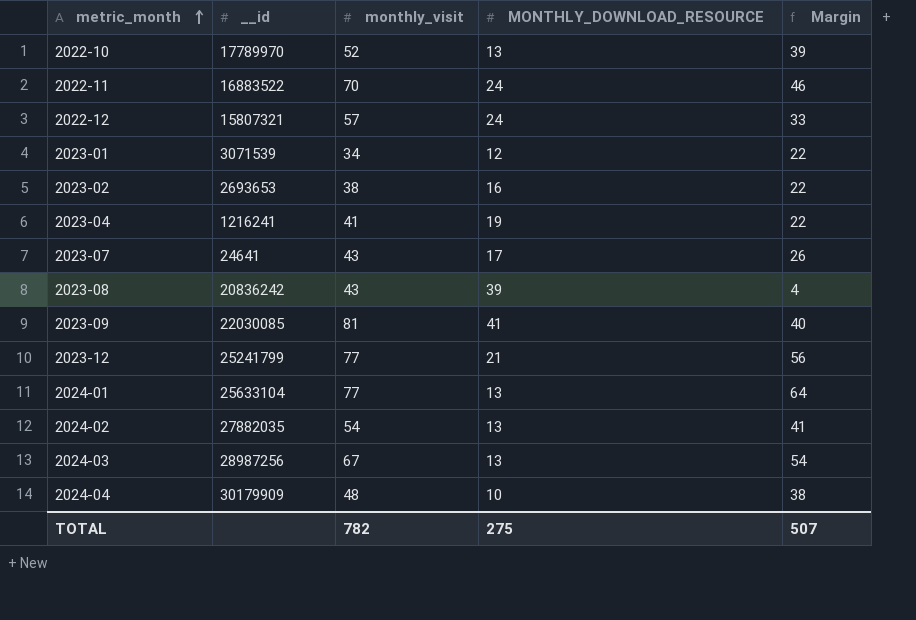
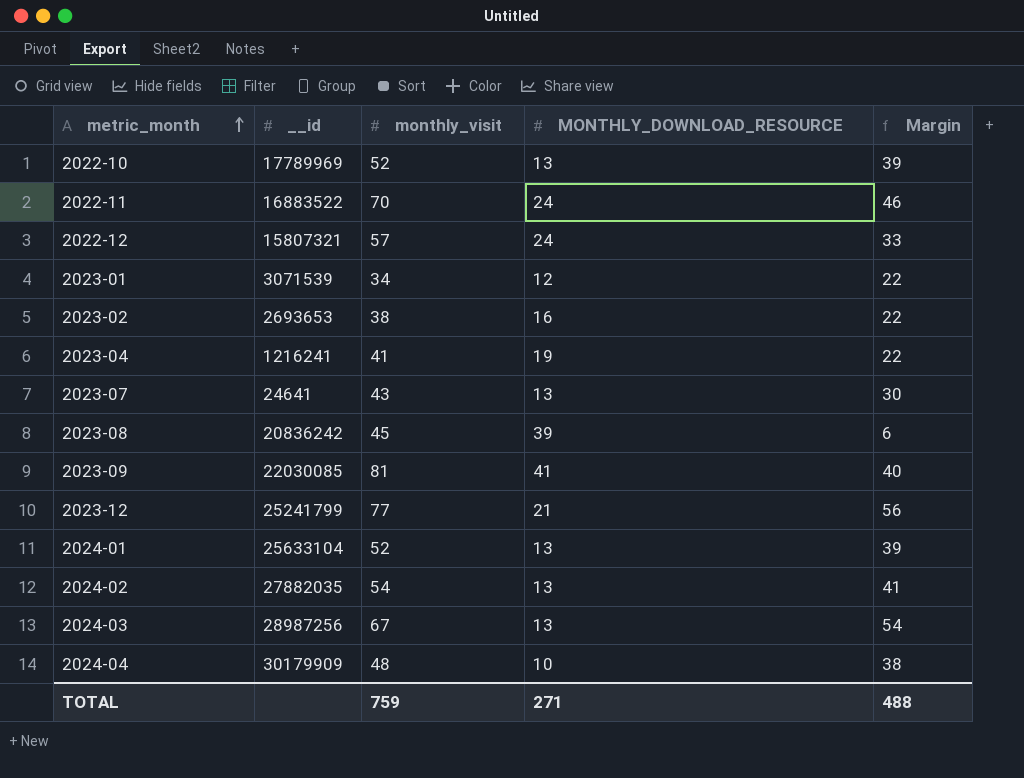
2022-10 | __id: 17789970 -> 17789969
2023-07 | MONTHLY_DOWNLOAD_RESOURCE: 17 -> 13
2023-07 | Margin: 26 -> 30
2023-08 | monthly_visit: 43 -> 45
2023-08 | Margin: 4 -> 6
2024-01 | monthly_visit: 77 -> 52
2024-01 | Margin: 64 -> 39
TOTAL | monthly_visit: 782 -> 759
TOTAL | MONTHLY_DOWNLOAD_RESOURCE: 275 -> 271
TOTAL | Margin: 507 -> 488

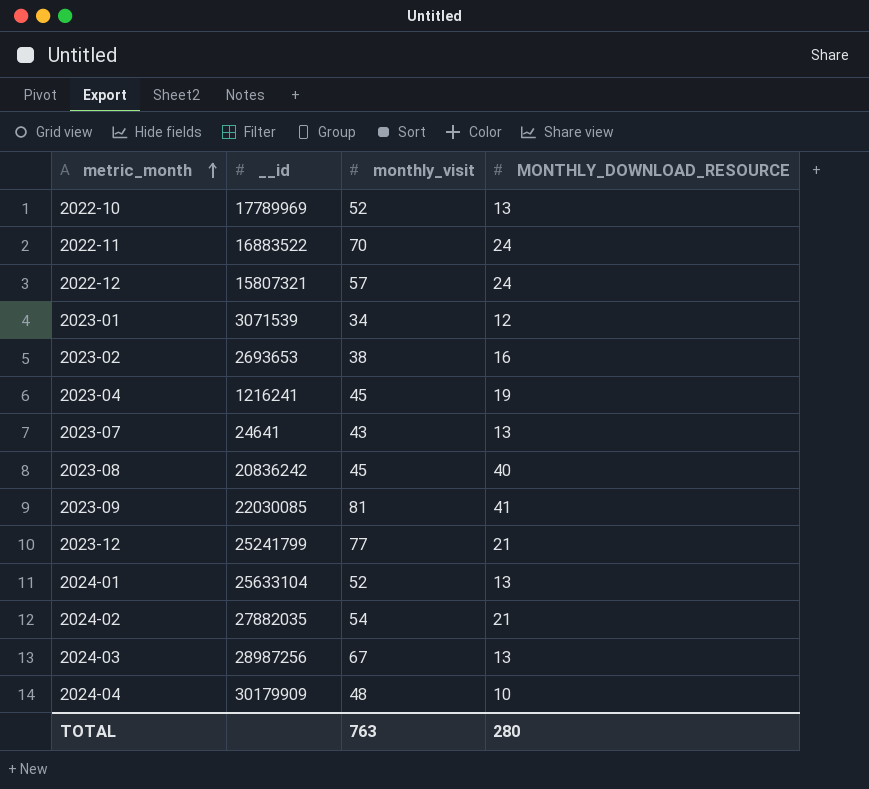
column Margin | formula: [monthly_visit] - [MONTHLY_DOWNLOAD_RESOURCE] -> none
2023-04 | monthly_visit: 41 -> 45
2023-08 | MONTHLY_DOWNLOAD_RESOURCE: 39 -> 40
2024-02 | MONTHLY_DOWNLOAD_RESOURCE: 13 -> 21
TOTAL | monthly_visit: 759 -> 763
TOTAL | MONTHLY_DOWNLOAD_RESOURCE: 271 -> 280

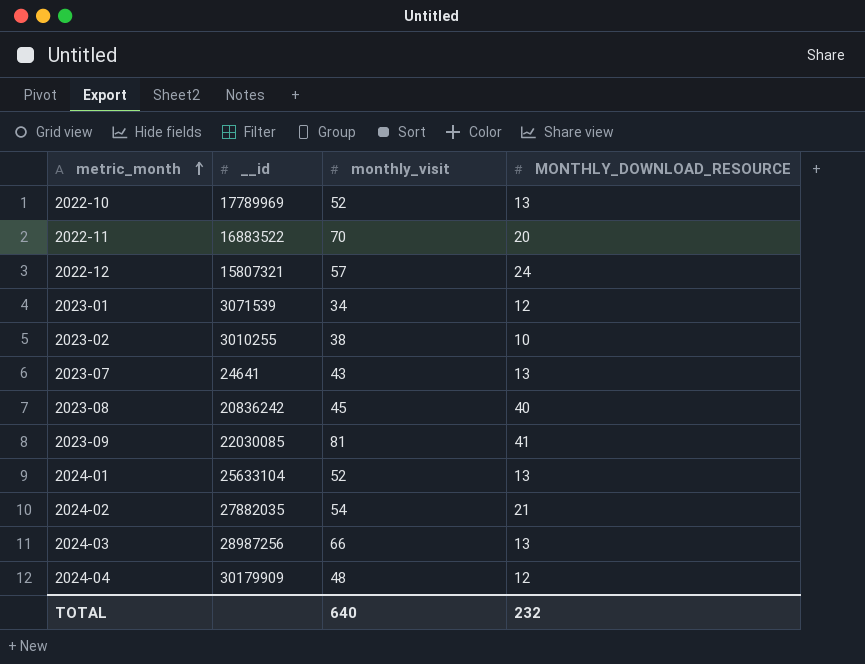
row 2023-04: 1216241 | 45 | 19 -> none
row 2023-12: 25241799 | 77 | 21 -> none
2022-11 | MONTHLY_DOWNLOAD_RESOURCE: 24 -> 20
2023-02 | __id: 2693653 -> 3010255
2023-02 | MONTHLY_DOWNLOAD_RESOURCE: 16 -> 10
2024-03 | monthly_visit: 67 -> 66
2024-04 | MONTHLY_DOWNLOAD_RESOURCE: 10 -> 12
TOTAL | monthly_visit: 763 -> 640
TOTAL | MONTHLY_DOWNLOAD_RESOURCE: 280 -> 232

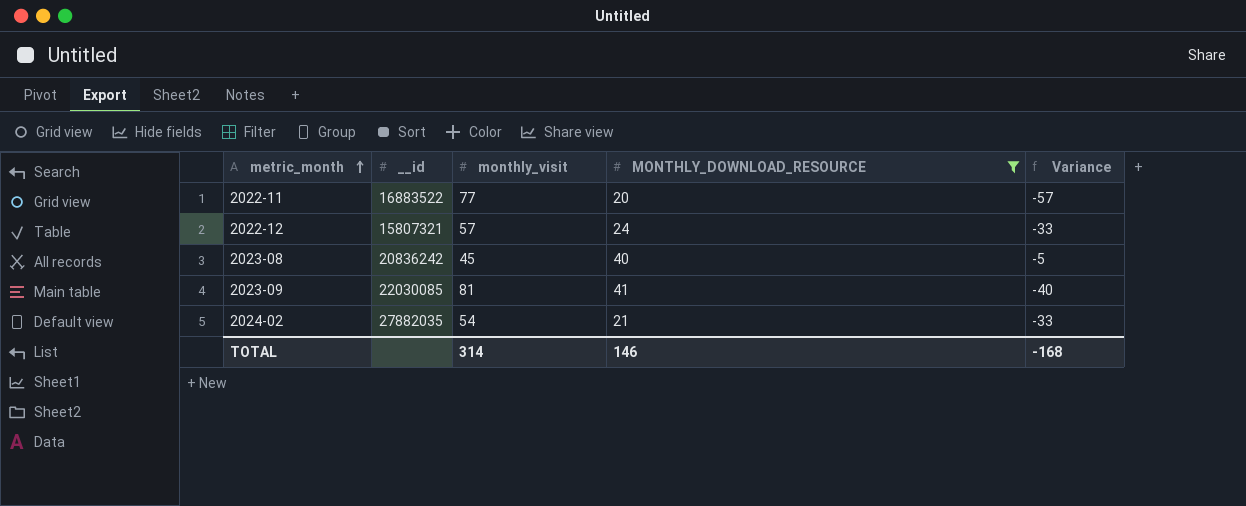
filter: none -> MONTHLY_DOWNLOAD_RESOURCE >= 20
column Variance | formula: none -> [MONTHLY_DOWNLOAD_RESOURCE] - [monthly_visit]
2022-11 | monthly_visit: 70 -> 77
TOTAL | monthly_visit: 640 -> 314
TOTAL | MONTHLY_DOWNLOAD_RESOURCE: 232 -> 146

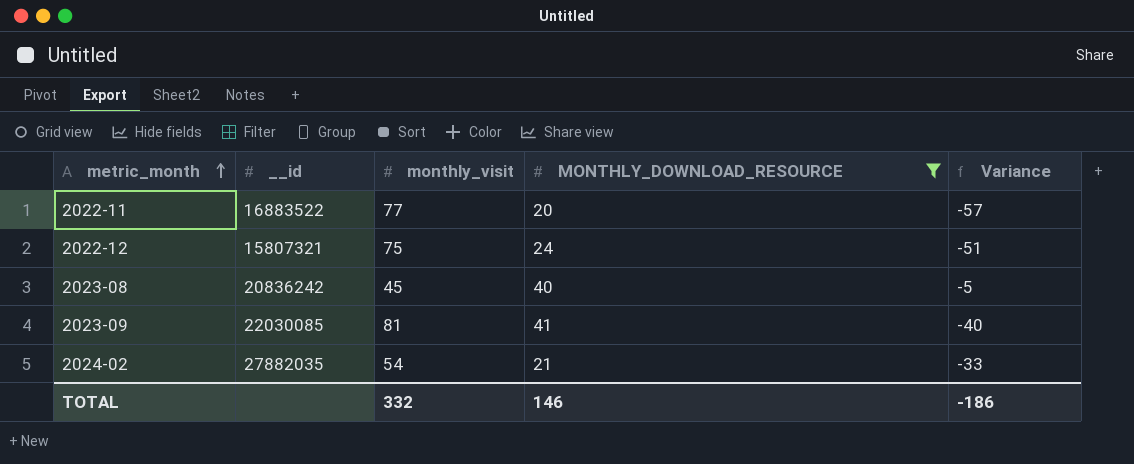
2022-12 | monthly_visit: 57 -> 75
2022-12 | Variance: -33 -> -51
TOTAL | monthly_visit: 314 -> 332
TOTAL | Variance: -168 -> -186

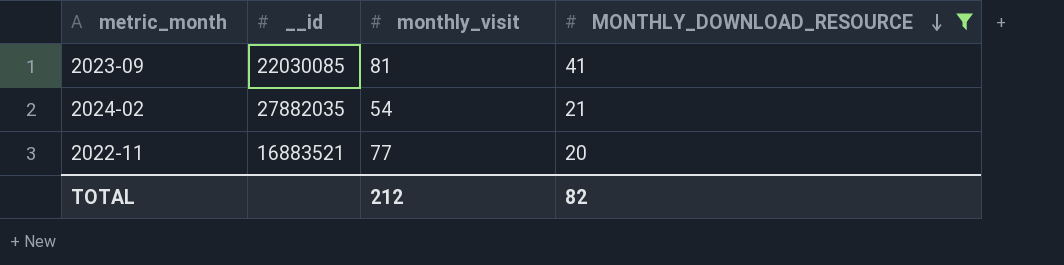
row order: metric_month ascending -> MONTHLY_DOWNLOAD_RESOURCE descending
column Variance | formula: [MONTHLY_DOWNLOAD_RESOURCE] - [monthly_visit] -> none
row 2022-12: 15807321 | 75 | 24 | -51 -> none
row 2023-08: 20836242 | 45 | 40 | -5 -> none
2022-11 | __id: 16883522 -> 16883521
TOTAL | monthly_visit: 332 -> 212
TOTAL | MONTHLY_DOWNLOAD_RESOURCE: 146 -> 82

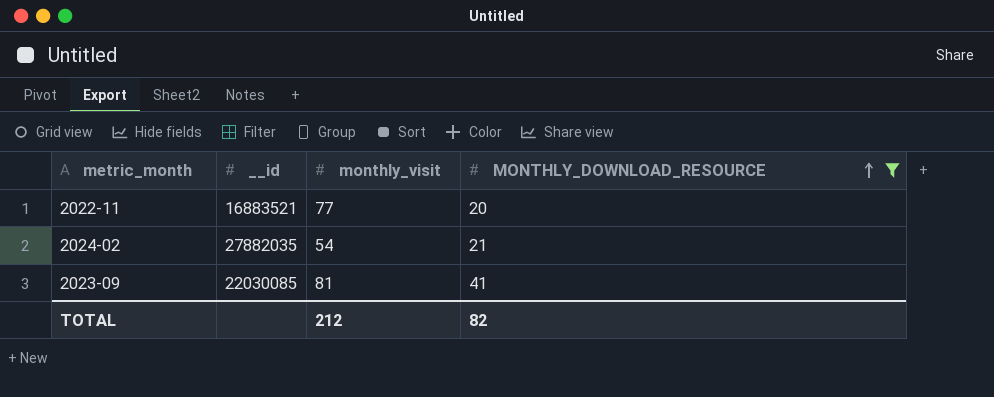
row order: MONTHLY_DOWNLOAD_RESOURCE descending -> MONTHLY_DOWNLOAD_RESOURCE ascending

